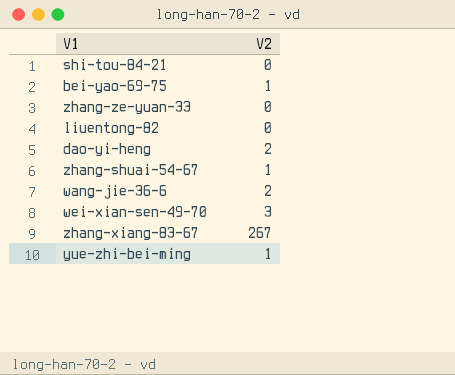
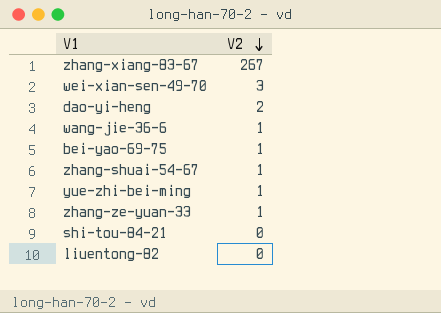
row order: none -> V2 descending
wang-jie-36-6 | V2: 2 -> 1
zhang-ze-yuan-33 | V2: 0 -> 1

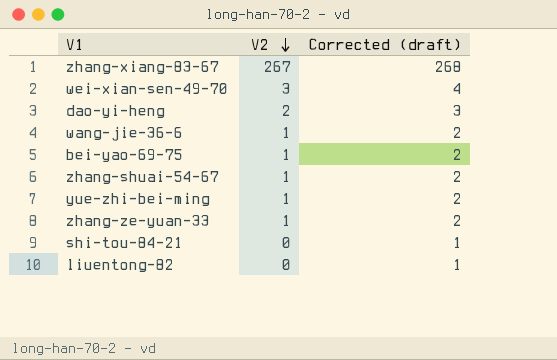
column Corrected (draft) | formula: none -> [V2] + 1

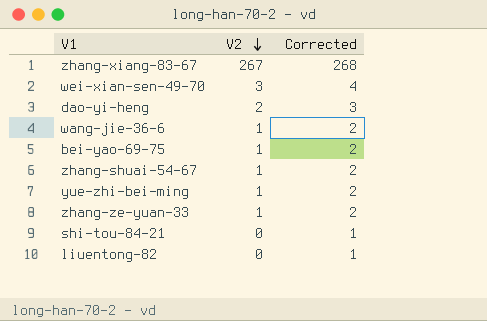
column name: Corrected (draft) -> Corrected

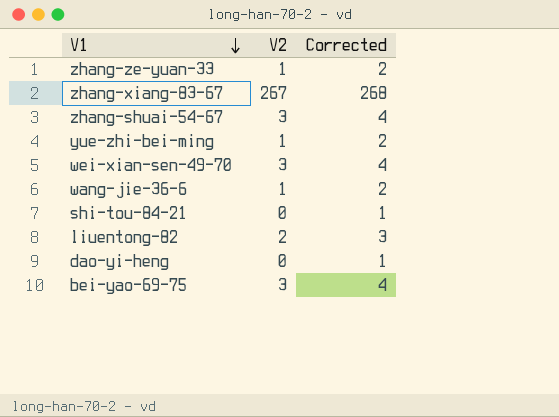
row order: V2 descending -> V1 descending
zhang-shuai-54-67 | V2: 1 -> 3
zhang-shuai-54-67 | Corrected: 2 -> 4
liuentong-82 | V2: 0 -> 2
liuentong-82 | Corrected: 1 -> 3
dao-yi-heng | V2: 2 -> 0
dao-yi-heng | Corrected: 3 -> 1
bei-yao-69-75 | V2: 1 -> 3
bei-yao-69-75 | Corrected: 2 -> 4

